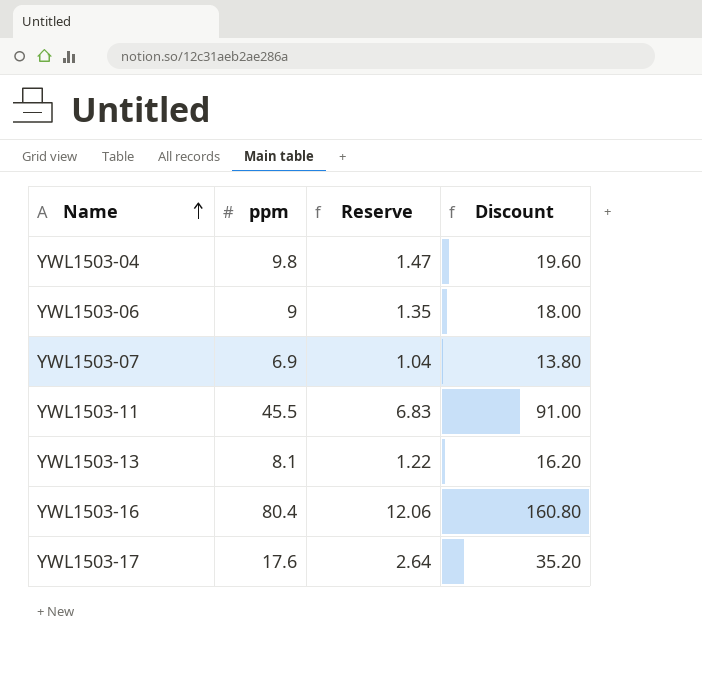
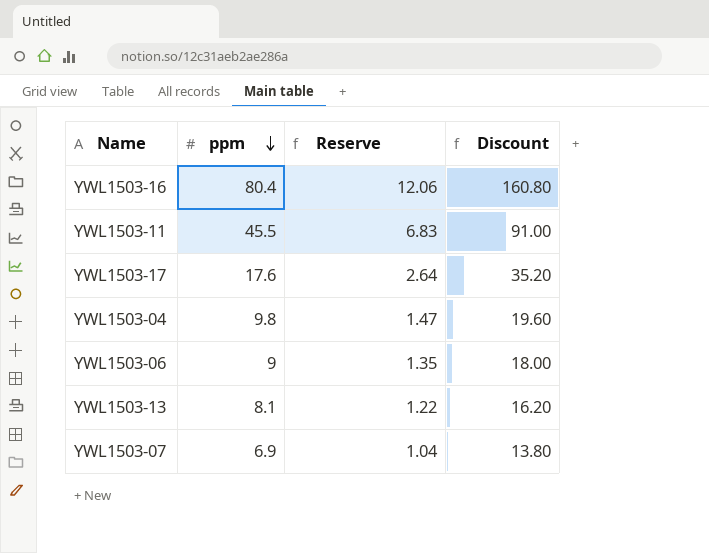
row order: Name ascending -> ppm descending

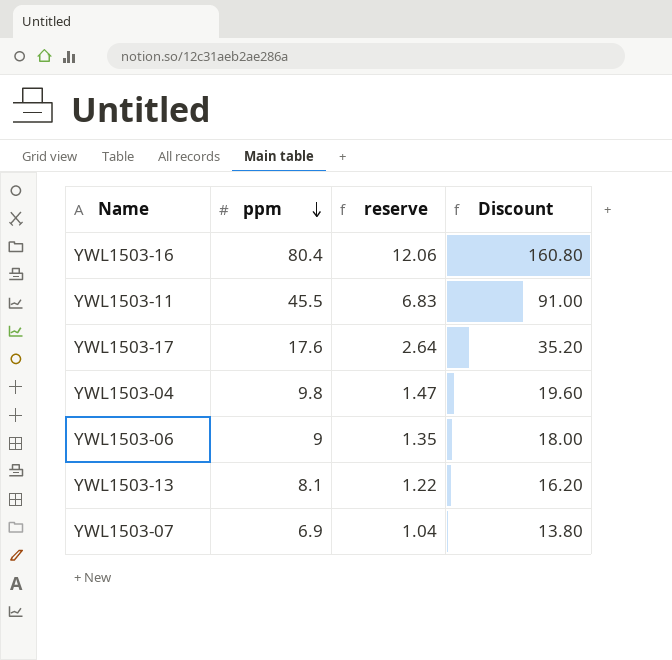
column name: Reserve -> reserve

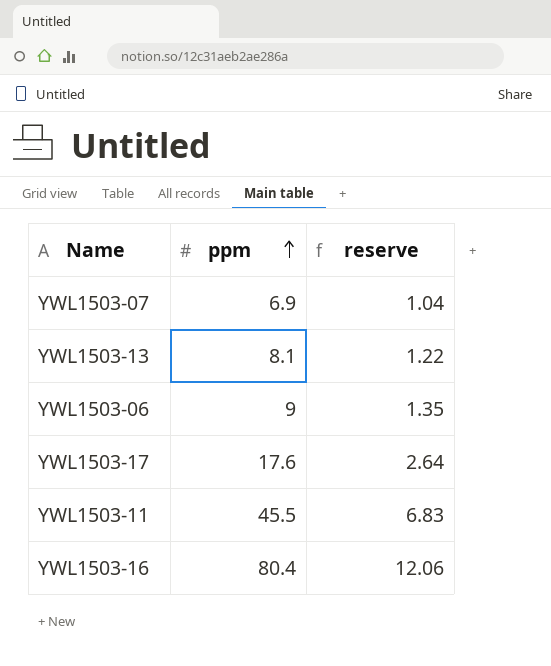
row order: ppm descending -> ppm ascending
column Discount | formula: [ppm] * 2 -> none
row YWL1503-04: 9.8 | 1.47 | 19.60 -> none

